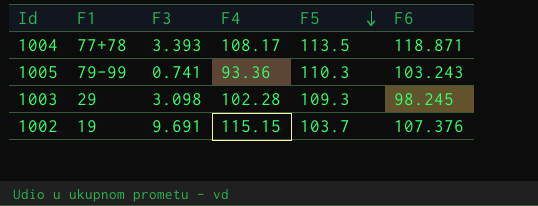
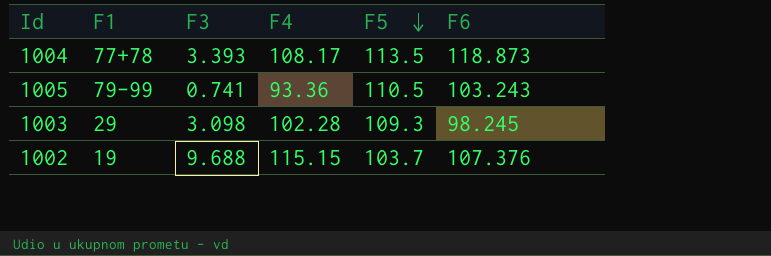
1004 | F6: 118.871 -> 118.873
1005 | F5: 110.3 -> 110.5
1002 | F3: 9.691 -> 9.688

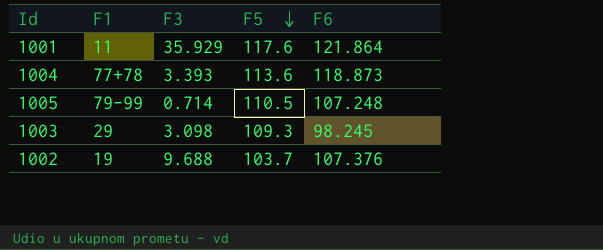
column F4 | position: 4 -> none
row 1001: none -> 11 | 35.929 | 117.6 | 121.864
1004 | F5: 113.5 -> 113.6
1005 | F3: 0.741 -> 0.714
1005 | F6: 103.243 -> 107.248

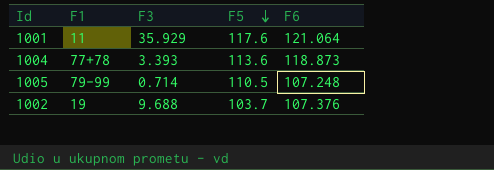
row 1003: 29 | 3.098 | 109.3 | 98.245 -> none
1001 | F6: 121.864 -> 121.064

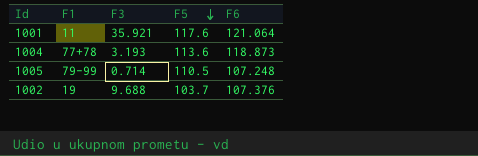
1001 | F3: 35.929 -> 35.921
1004 | F3: 3.393 -> 3.193

